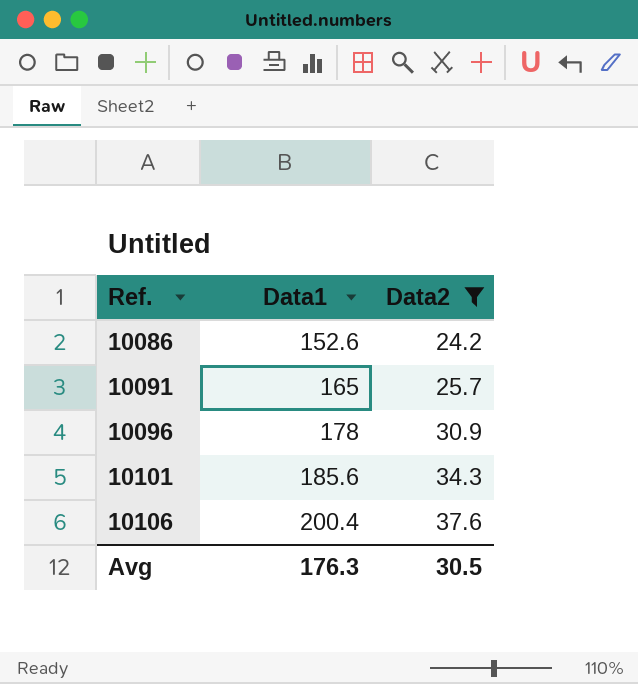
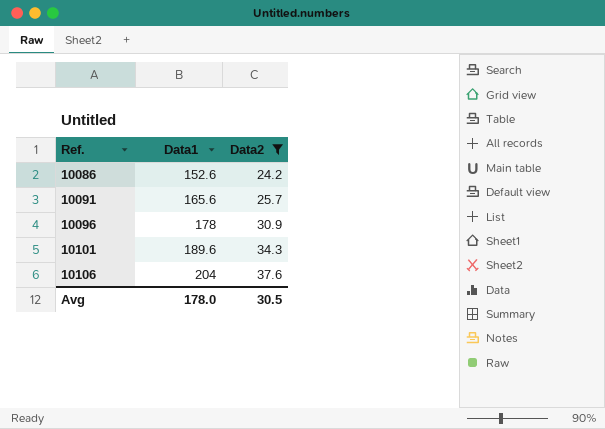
10091 | Data1: 165 -> 165.6
10101 | Data1: 185.6 -> 189.6
10106 | Data1: 200.4 -> 204
Avg | Data1: 176.3 -> 178.0

